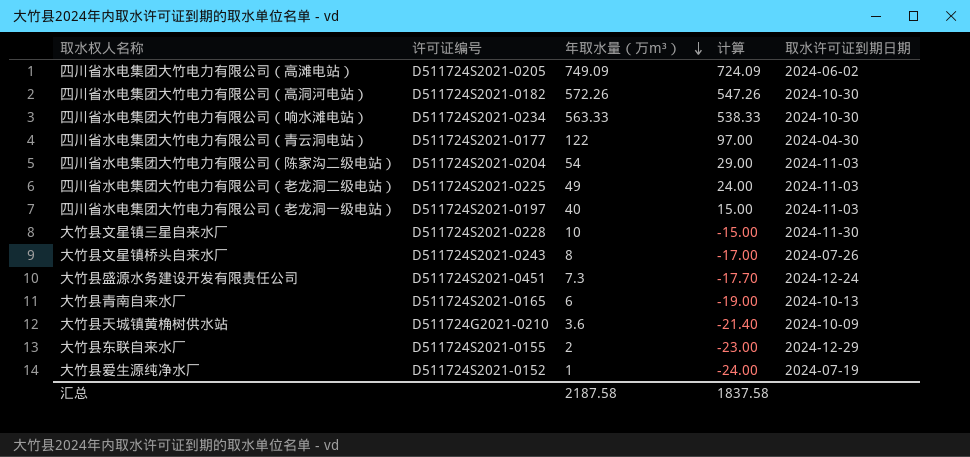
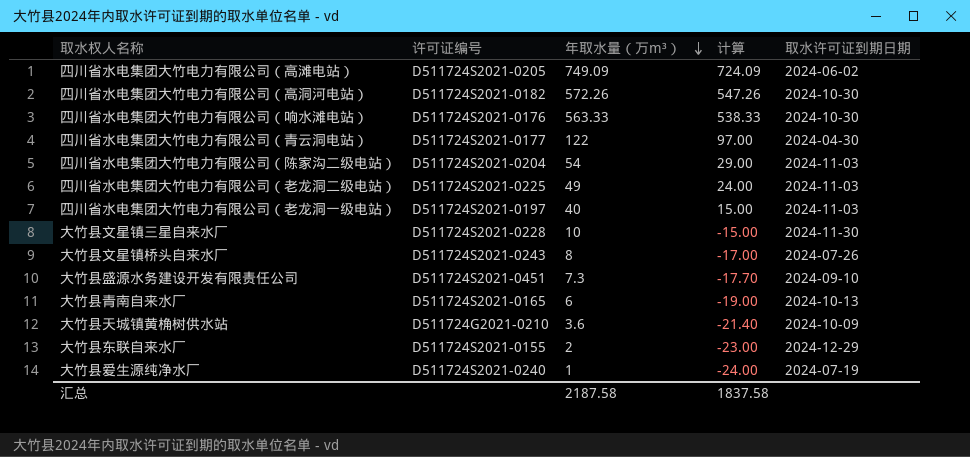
四川省水电集团大竹电力有限公司（响水滩电站） | 许可证编号: D511724S2021-0234 -> D511724S2021-0176
大竹县盛源水务建设开发有限责任公司 | 取水许可证到期日期: 2024-12-24 -> 2024-09-10
大竹县爱生源纯净水厂 | 许可证编号: D511724S2021-0152 -> D511724S2021-0240

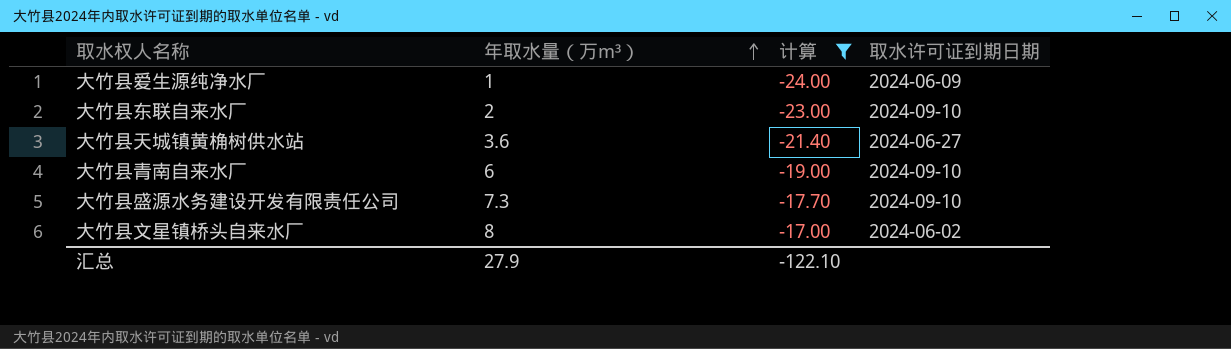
filter: none -> 计算 <= -17.00
row order: 年取水量（万m³） descending -> 年取水量（万m³） ascending
column 许可证编号 | position: 2 -> none
大竹县爱生源纯净水厂 | 取水许可证到期日期: 2024-07-19 -> 2024-06-09
大竹县东联自来水厂 | 取水许可证到期日期: 2024-12-29 -> 2024-09-10
大竹县天城镇黄桷树供水站 | 取水许可证到期日期: 2024-10-09 -> 2024-06-27
大竹县青南自来水厂 | 取水许可证到期日期: 2024-10-13 -> 2024-09-10
大竹县文星镇桥头自来水厂 | 取水许可证到期日期: 2024-07-26 -> 2024-06-02
汇总 | 年取水量（万m³）: 2187.58 -> 27.9
汇总 | 计算: 1837.58 -> -122.10

